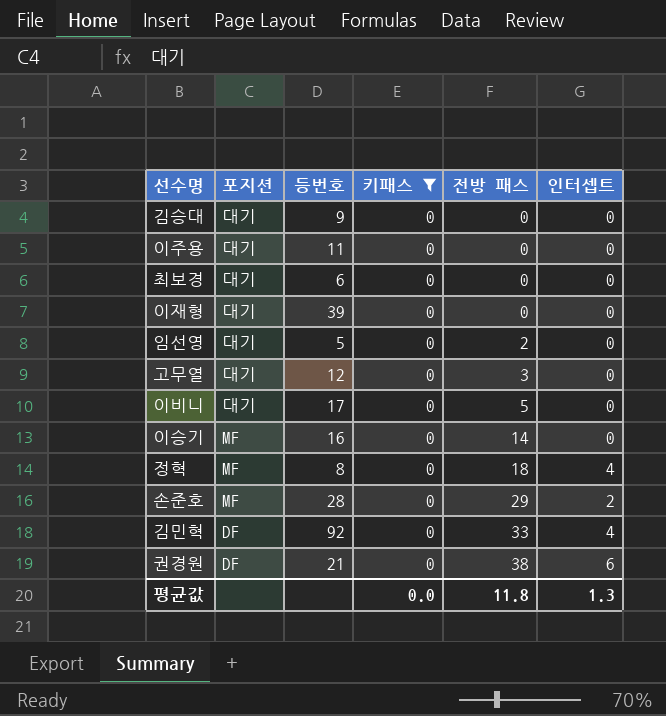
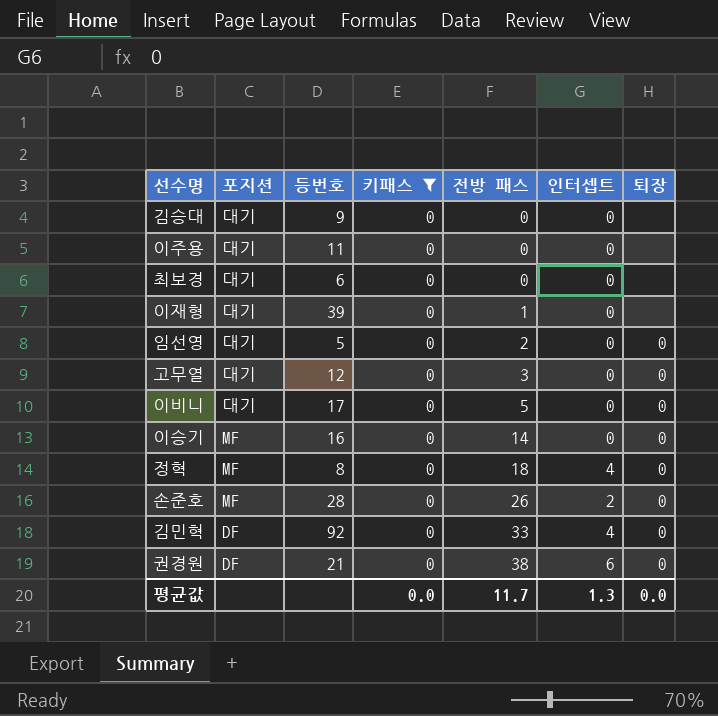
column 퇴장 | position: none -> 7
이재형 | 전방 패스: 0 -> 1
손준호 | 전방 패스: 29 -> 26
평균값 | 전방 패스: 11.8 -> 11.7

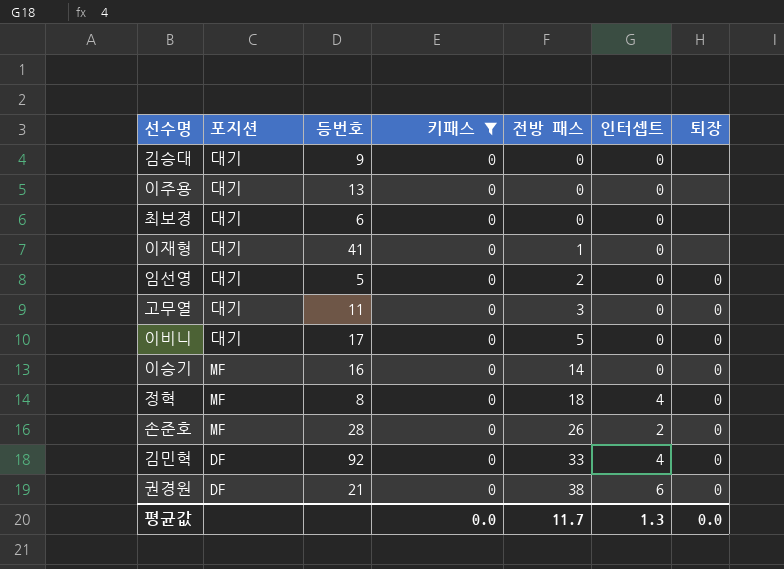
이주용 | 등번호: 11 -> 13
이재형 | 등번호: 39 -> 41
고무열 | 등번호: 12 -> 11

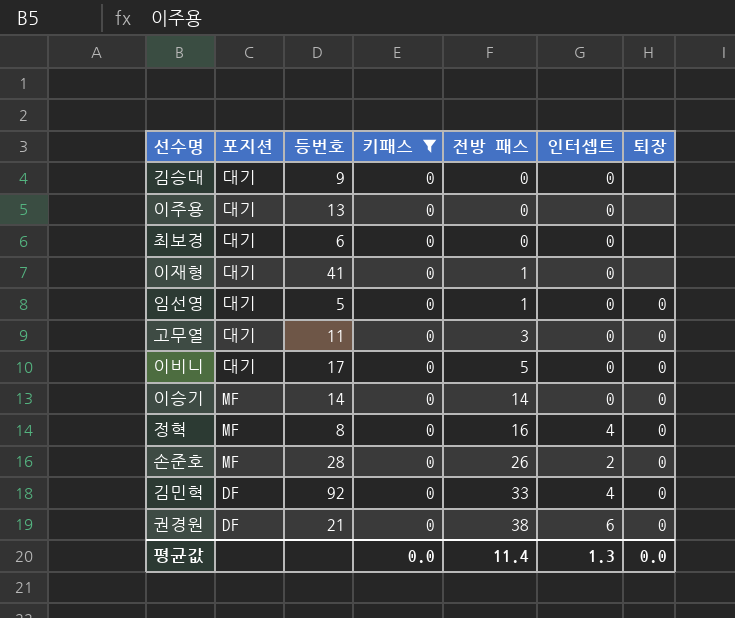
임선영 | 전방 패스: 2 -> 1
이승기 | 등번호: 16 -> 14
정혁 | 전방 패스: 18 -> 16
평균값 | 전방 패스: 11.7 -> 11.4

